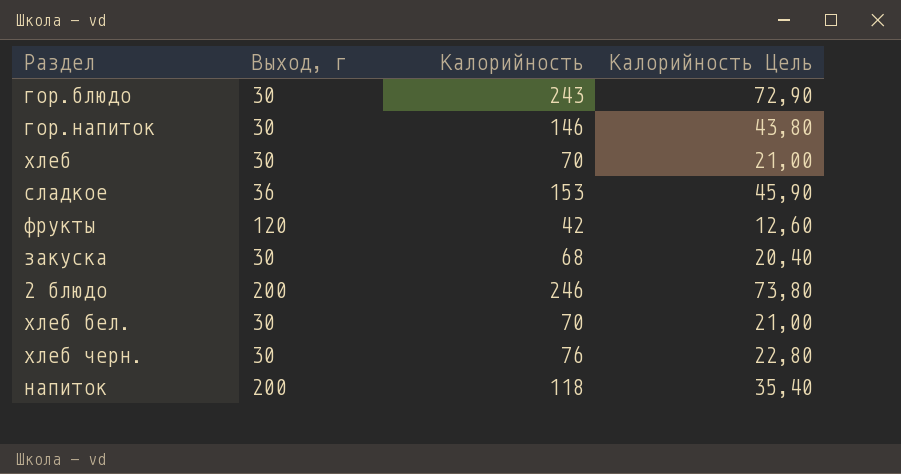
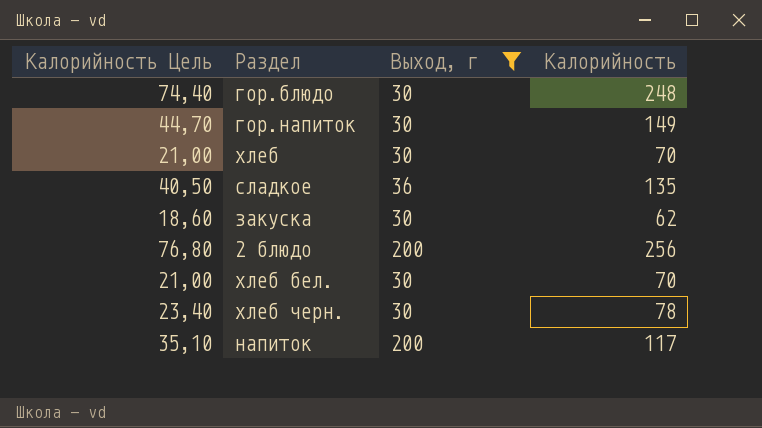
filter: none -> Выход, г != 120
column Калорийность Цель | position: 4 -> 1
гор.блюдо | Калорийность Цель: 72,90 -> 74,40
гор.блюдо | Калорийность: 243 -> 248
гор.напиток | Калорийность Цель: 43,80 -> 44,70
гор.напиток | Калорийность: 146 -> 149
сладкое | Калорийность Цель: 45,90 -> 40,50
сладкое | Калорийность: 153 -> 135
закуска | Калорийность Цель: 20,40 -> 18,60
закуска | Калорийность: 68 -> 62
2 блюдо | Калорийность Цель: 73,80 -> 76,80
2 блюдо | Калорийность: 246 -> 256
хлеб черн. | Калорийность Цель: 22,80 -> 23,40
хлеб черн. | Калорийность: 76 -> 78
напиток | Калорийность Цель: 35,40 -> 35,10
напиток | Калорийность: 118 -> 117

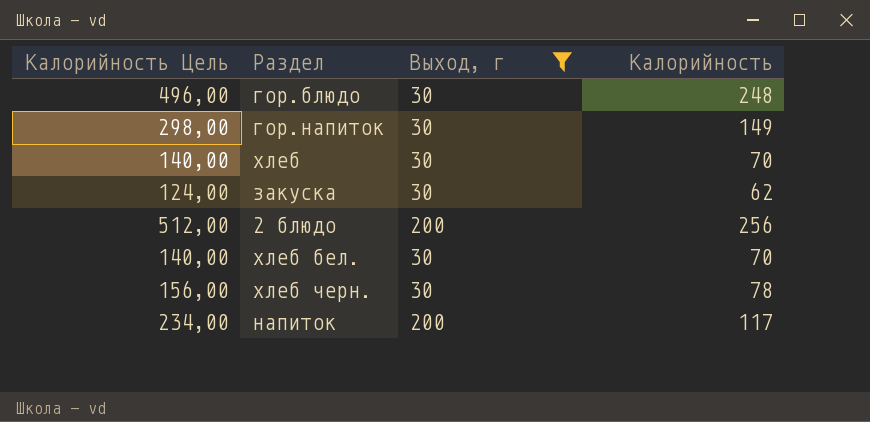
column Калорийность Цель | formula: [Калорийность] * 0,3 -> [Калорийность] * 2
row сладкое: 40,50 | 36 | 135 -> none

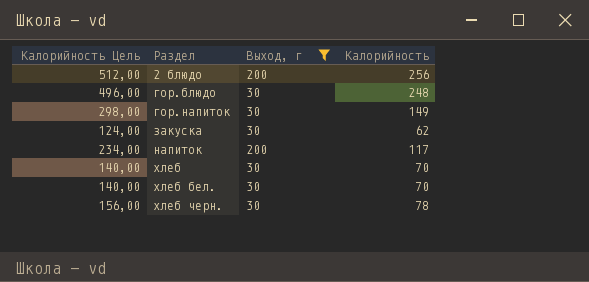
row order: none -> Раздел ascending

